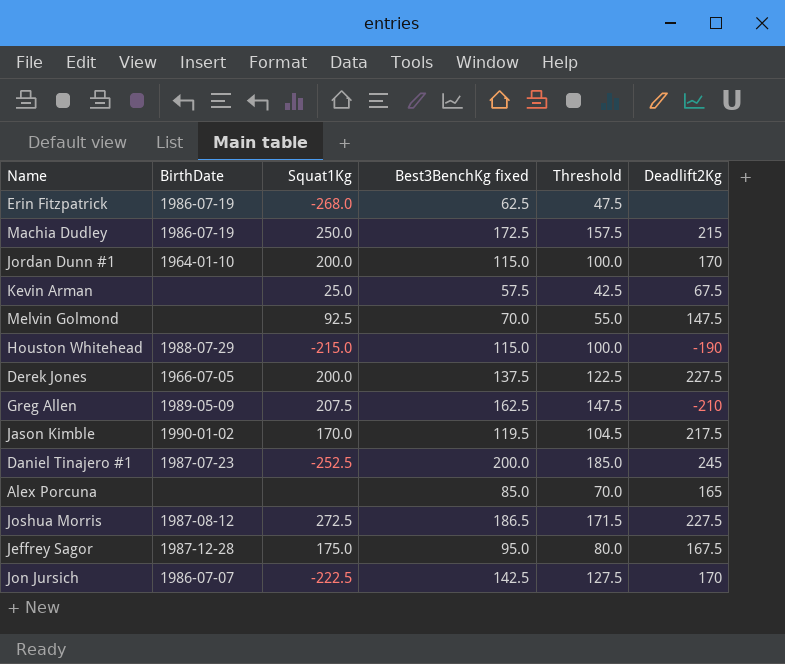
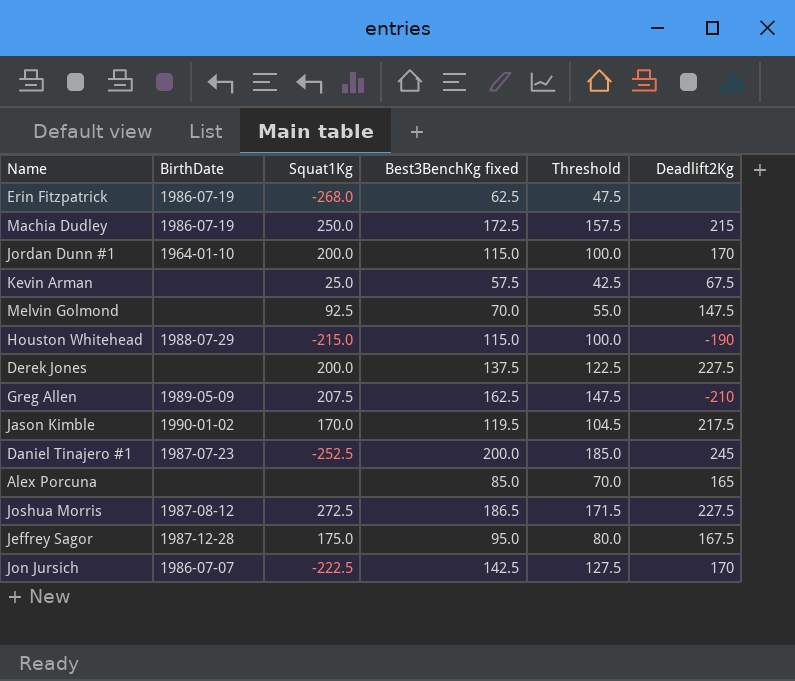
Derek Jones | BirthDate: 1966-07-05 -> none

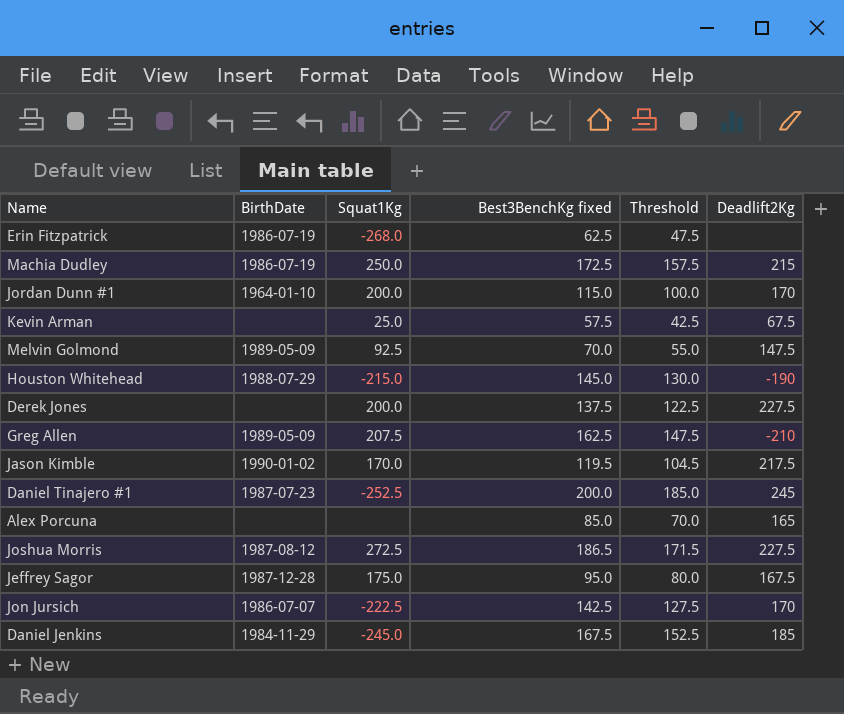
Melvin Golmond | BirthDate: none -> 1989-05-09
Houston Whitehead | Best3BenchKg fixed: 115.0 -> 145.0
Houston Whitehead | Threshold: 100.0 -> 130.0
row Daniel Jenkins: none -> 1984-11-29 | -245.0 | 167.5 | 152.5 | 185

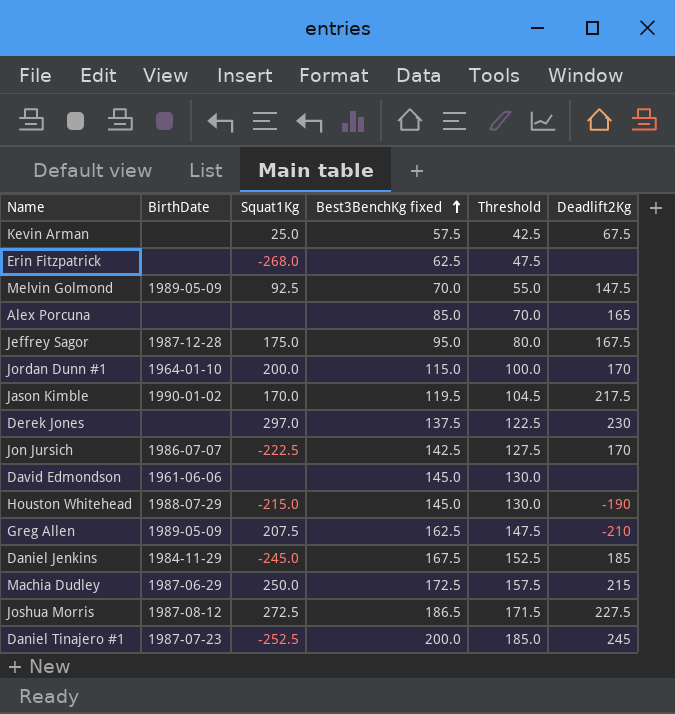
row order: none -> Best3BenchKg fixed ascending
Erin Fitzpatrick | BirthDate: 1986-07-19 -> none
Derek Jones | Squat1Kg: 200.0 -> 297.0
Derek Jones | Deadlift2Kg: 227.5 -> 230
row David Edmondson: none -> 1961-06-06 | none | 145.0 | 130.0 | none
Machia Dudley | BirthDate: 1986-07-19 -> 1987-06-29

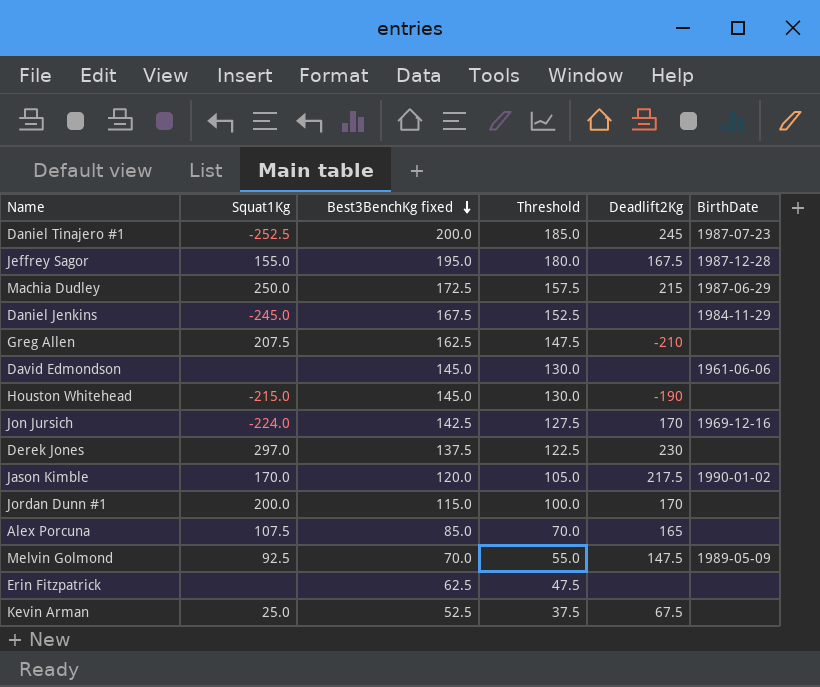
row order: Best3BenchKg fixed ascending -> Best3BenchKg fixed descending
column BirthDate | position: 2 -> 6
row Joshua Morris: 1987-08-12 | 272.5 | 186.5 | 171.5 | 227.5 -> none
Jeffrey Sagor | Squat1Kg: 175.0 -> 155.0
Jeffrey Sagor | Best3BenchKg fixed: 95.0 -> 195.0
Jeffrey Sagor | Threshold: 80.0 -> 180.0
Daniel Jenkins | Deadlift2Kg: 185 -> none
Greg Allen | BirthDate: 1989-05-09 -> none
Houston Whitehead | BirthDate: 1988-07-29 -> none
Jon Jursich | Squat1Kg: -222.5 -> -224.0
Jon Jursich | BirthDate: 1986-07-07 -> 1969-12-16
Jason Kimble | Best3BenchKg fixed: 119.5 -> 120.0
Jason Kimble | Threshold: 104.5 -> 105.0
Jordan Dunn #1 | BirthDate: 1964-01-10 -> none
Alex Porcuna | Squat1Kg: none -> 107.5
Erin Fitzpatrick | Squat1Kg: -268.0 -> none
Kevin Arman | Best3BenchKg fixed: 57.5 -> 52.5
Kevin Arman | Threshold: 42.5 -> 37.5

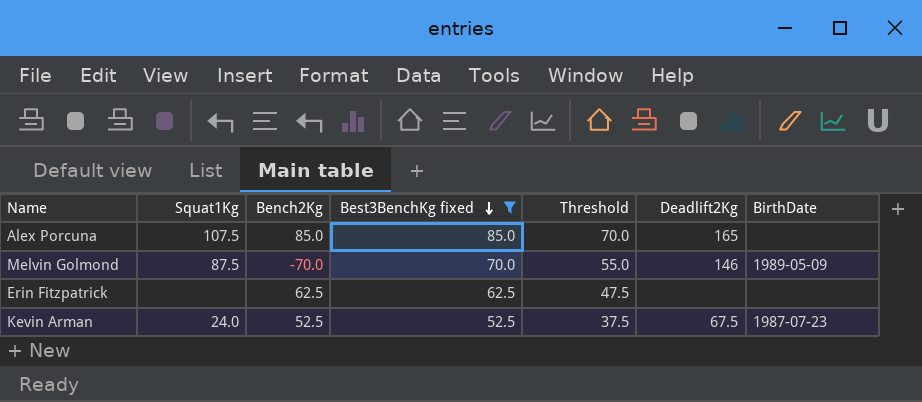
filter: none -> Best3BenchKg fixed <= 85.0
column Bench2Kg | position: none -> 3
Melvin Golmond | Squat1Kg: 92.5 -> 87.5
Melvin Golmond | Deadlift2Kg: 147.5 -> 146
Kevin Arman | Squat1Kg: 25.0 -> 24.0
Kevin Arman | BirthDate: none -> 1987-07-23

